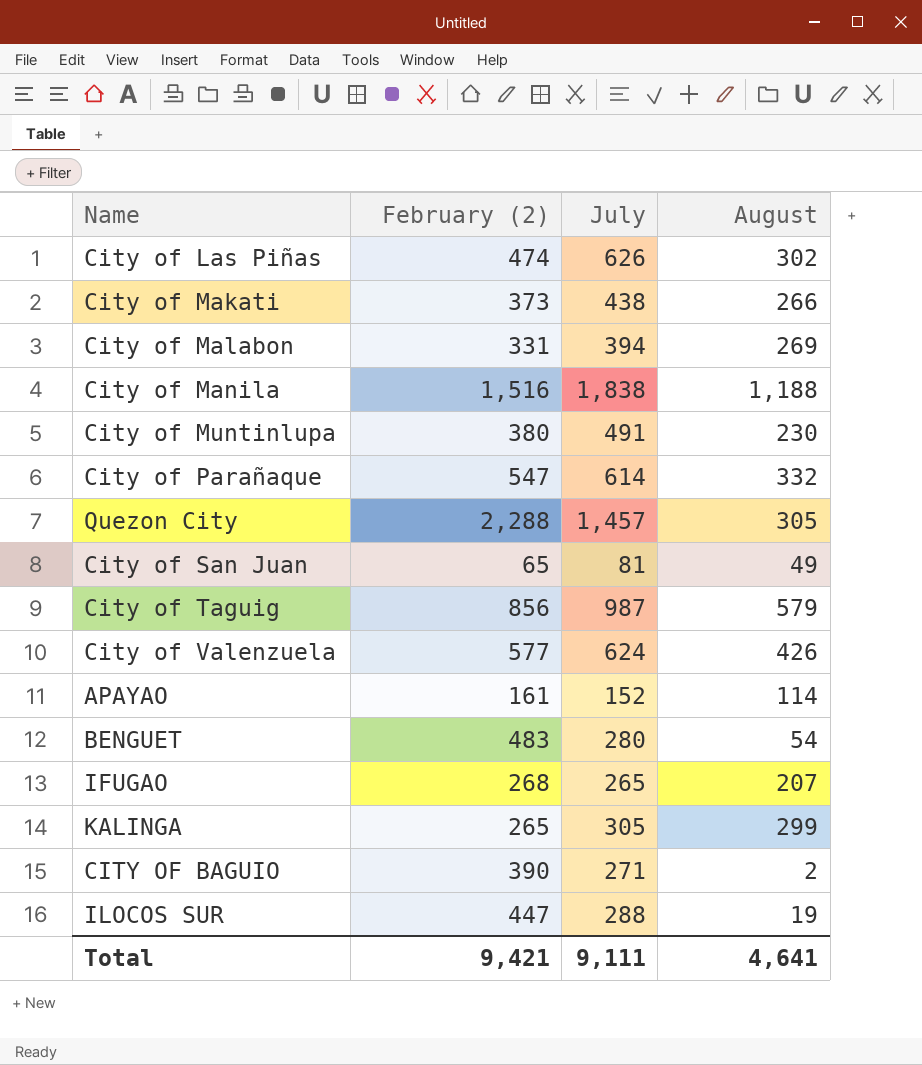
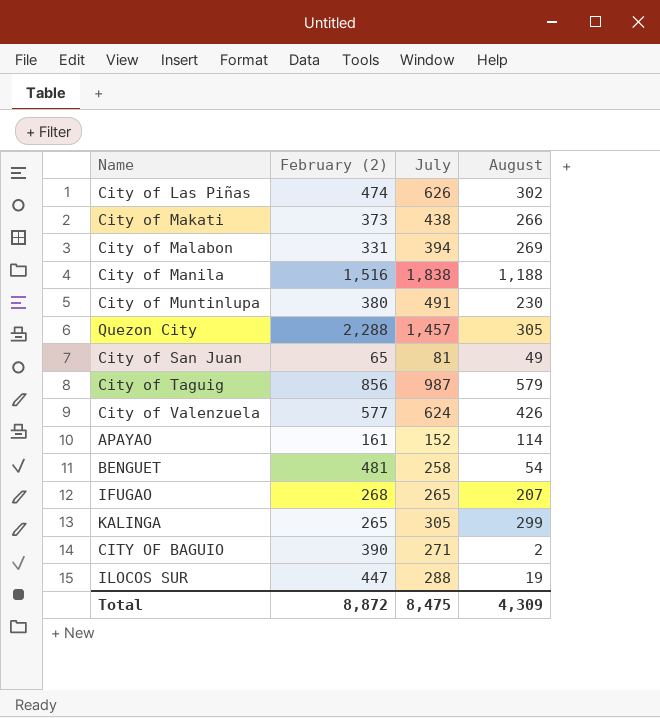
row City of Parañaque: 547 | 614 | 332 -> none
BENGUET | February (2): 483 -> 481
BENGUET | July: 280 -> 258
Total | February (2): 9,421 -> 8,872
Total | July: 9,111 -> 8,475
Total | August: 4,641 -> 4,309

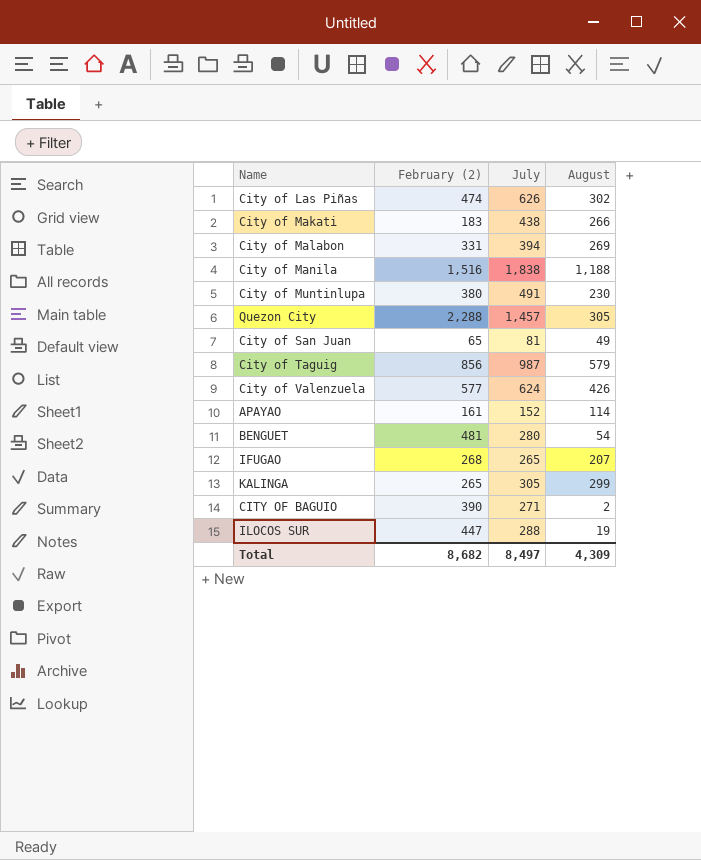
City of Makati | February (2): 373 -> 183
BENGUET | July: 258 -> 280
Total | February (2): 8,872 -> 8,682
Total | July: 8,475 -> 8,497

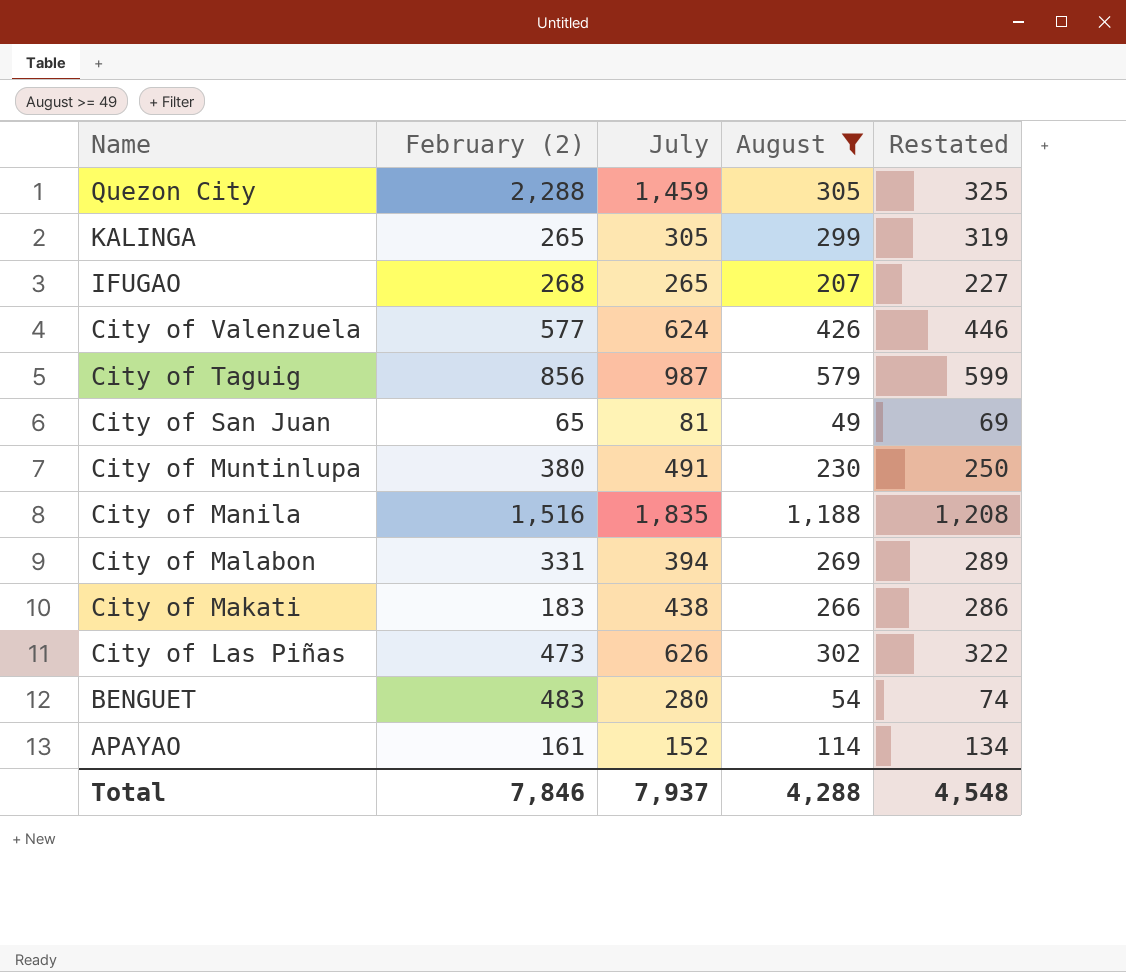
filter: none -> August >= 49
row order: none -> Name descending
column Restated | formula: none -> [August] + 20
Quezon City | July: 1,457 -> 1,459
City of Manila | July: 1,838 -> 1,835
City of Las Piñas | February (2): 474 -> 473
BENGUET | February (2): 481 -> 483
Total | February (2): 8,682 -> 7,846
Total | July: 8,497 -> 7,937
Total | August: 4,309 -> 4,288

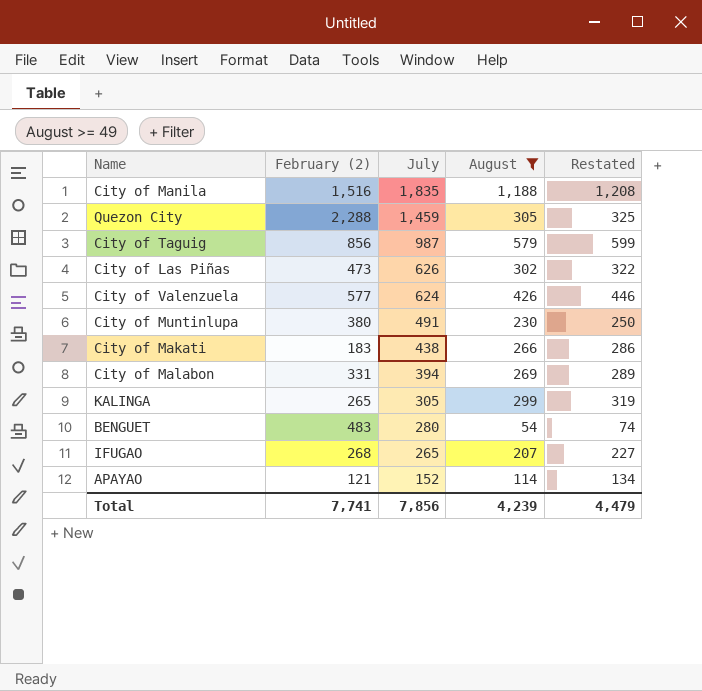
row order: Name descending -> July descending
row City of San Juan: 65 | 81 | 49 | 69 -> none
APAYAO | February (2): 161 -> 121
Total | February (2): 7,846 -> 7,741
Total | July: 7,937 -> 7,856
Total | August: 4,288 -> 4,239
Total | Restated: 4,548 -> 4,479

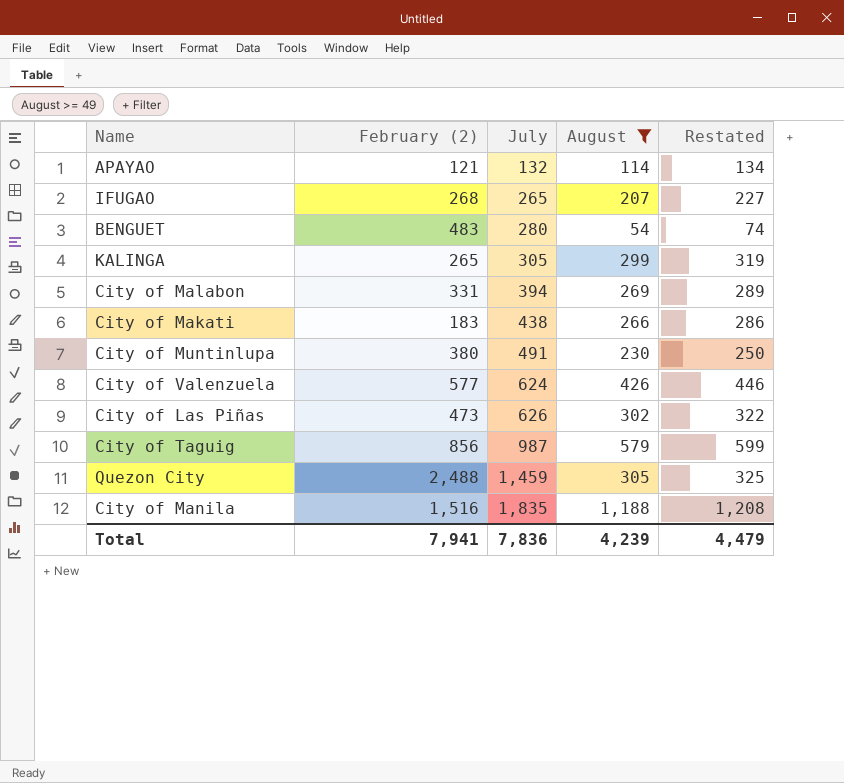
row order: July descending -> July ascending
APAYAO | July: 152 -> 132
Quezon City | February (2): 2,288 -> 2,488
Total | February (2): 7,741 -> 7,941
Total | July: 7,856 -> 7,836

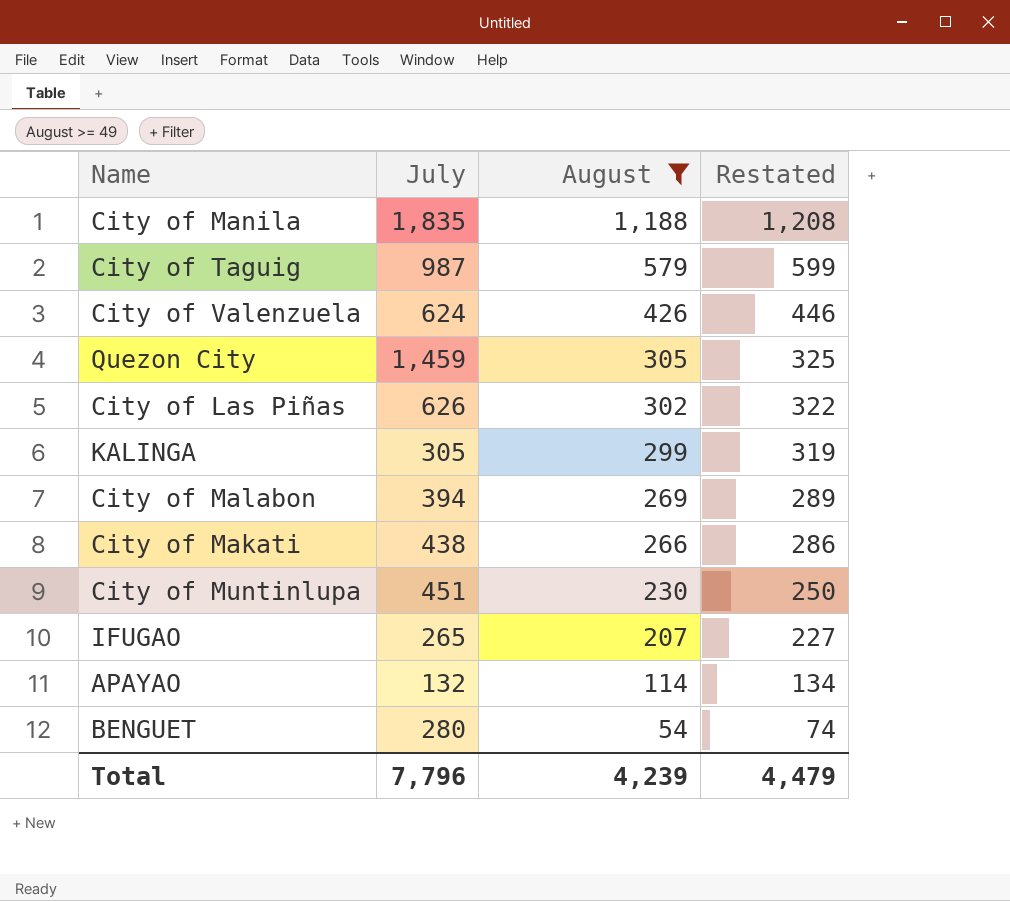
row order: July ascending -> August descending
column February (2) | position: 2 -> none
City of Muntinlupa | July: 491 -> 451
Total | July: 7,836 -> 7,796

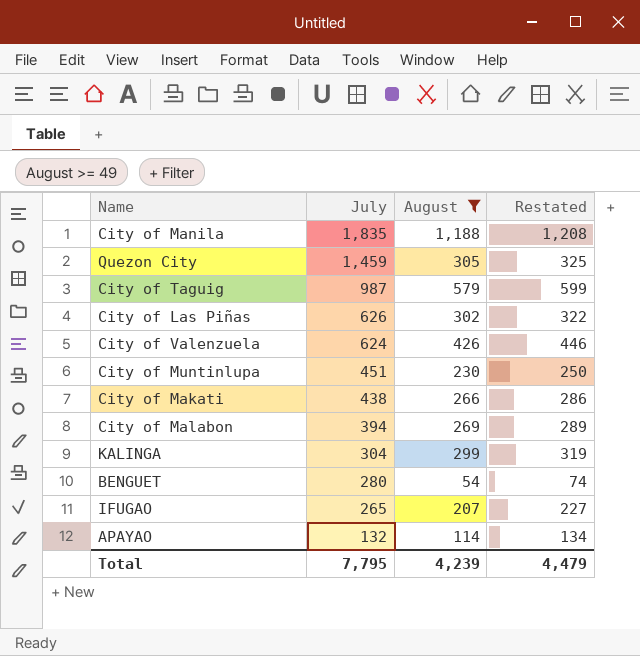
row order: August descending -> July descending
KALINGA | July: 305 -> 304
Total | July: 7,796 -> 7,795

